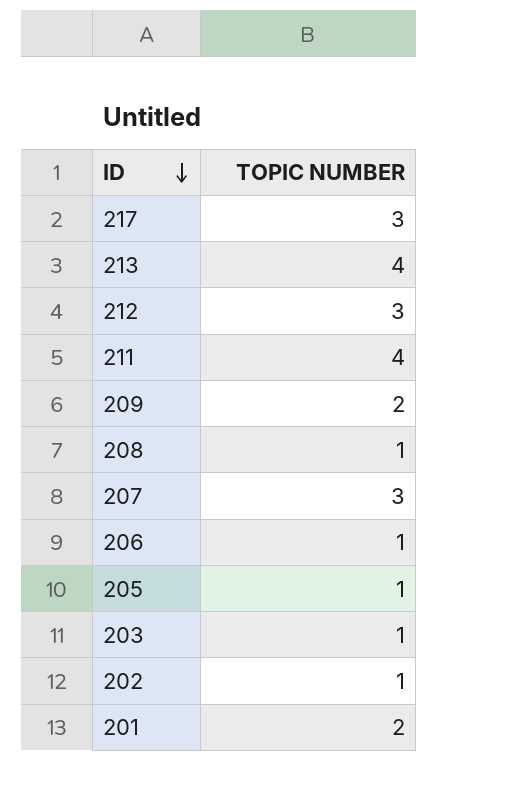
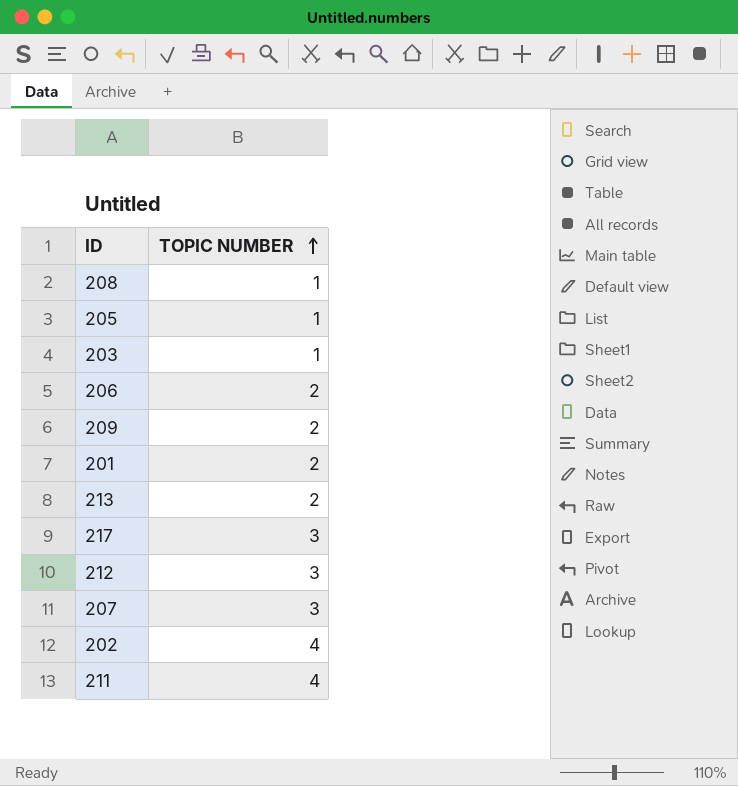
row order: ID descending -> TOPIC NUMBER ascending
206 | TOPIC NUMBER: 1 -> 2
213 | TOPIC NUMBER: 4 -> 2
202 | TOPIC NUMBER: 1 -> 4

